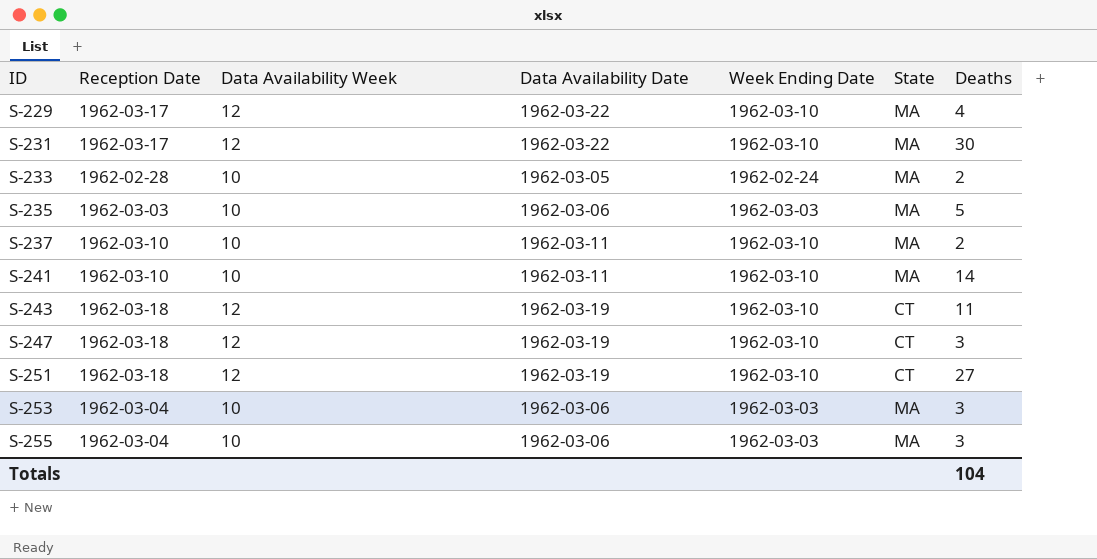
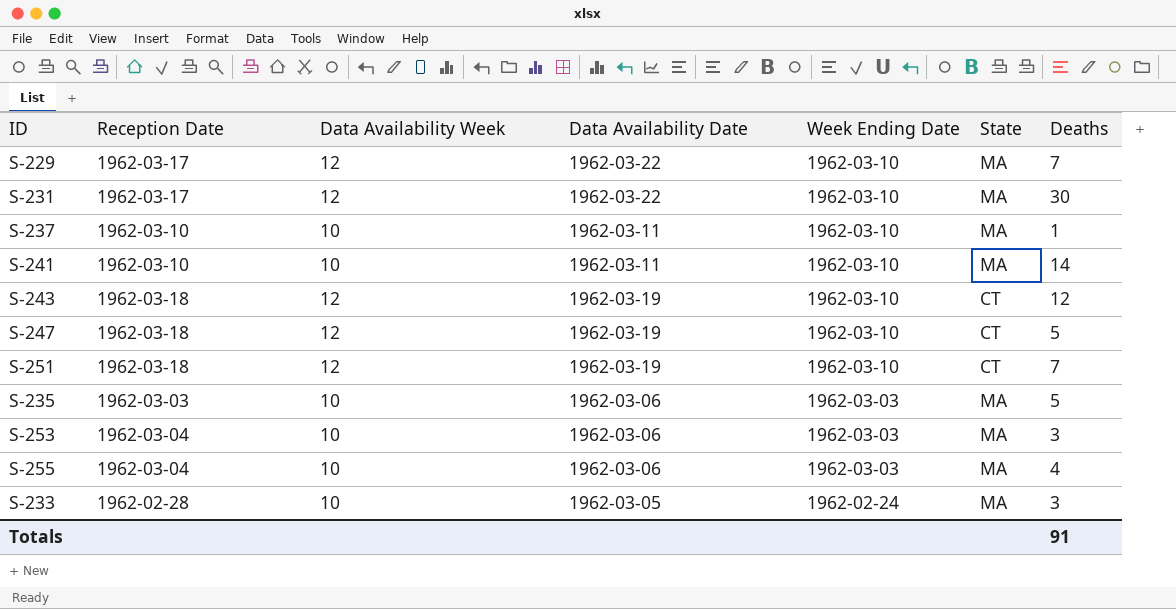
row order: ID ascending -> Week Ending Date descending
S-229 | Deaths: 4 -> 7
S-237 | Deaths: 2 -> 1
S-243 | Deaths: 11 -> 12
S-247 | Deaths: 3 -> 5
S-251 | Deaths: 27 -> 7
S-255 | Deaths: 3 -> 4
S-233 | Deaths: 2 -> 3
Totals | Deaths: 104 -> 91

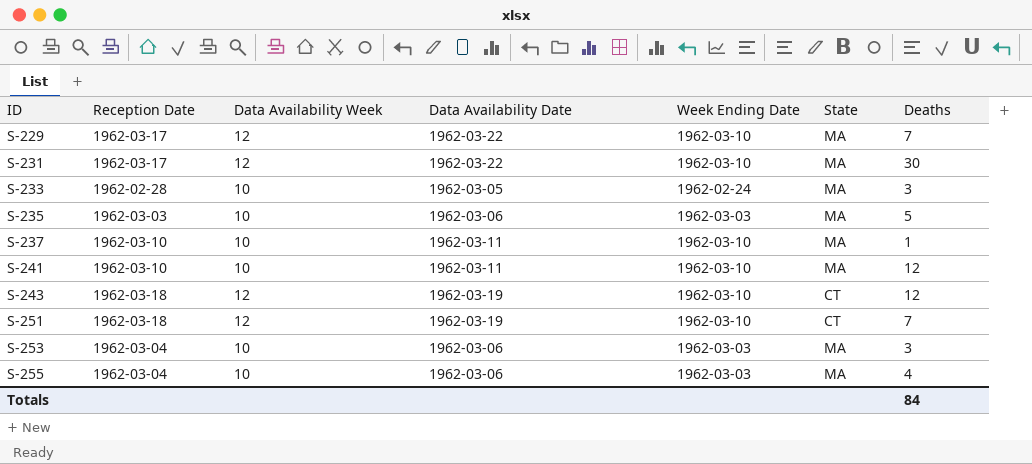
row order: Week Ending Date descending -> ID ascending
row S-247: 1962-03-18 | 12 | 1962-03-19 | 1962-03-10 | CT | 5 -> none
S-241 | Deaths: 14 -> 12
Totals | Deaths: 91 -> 84

